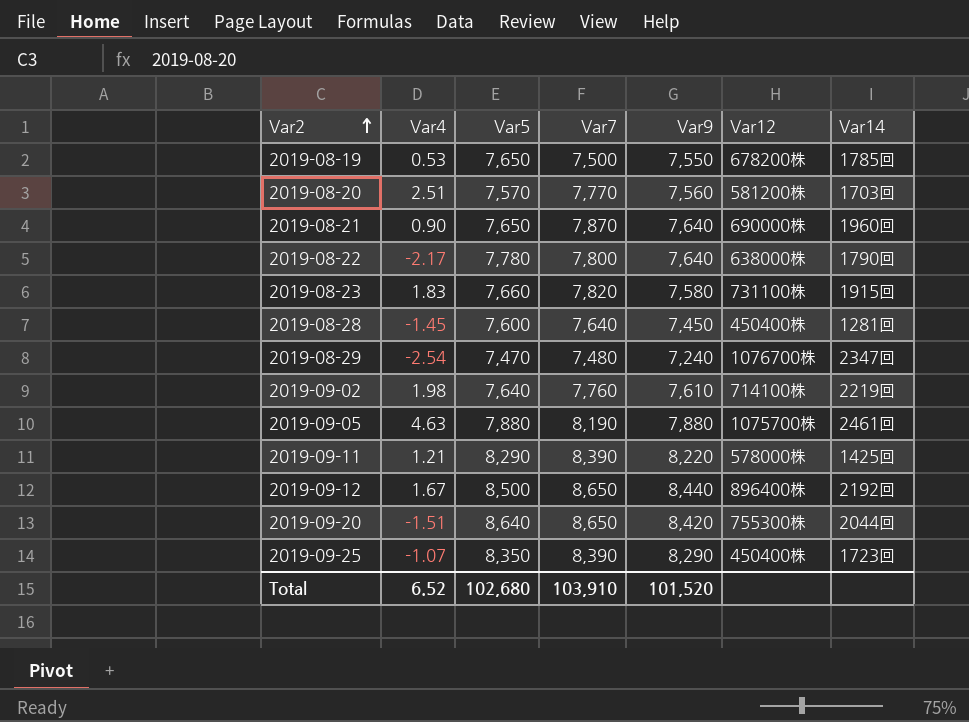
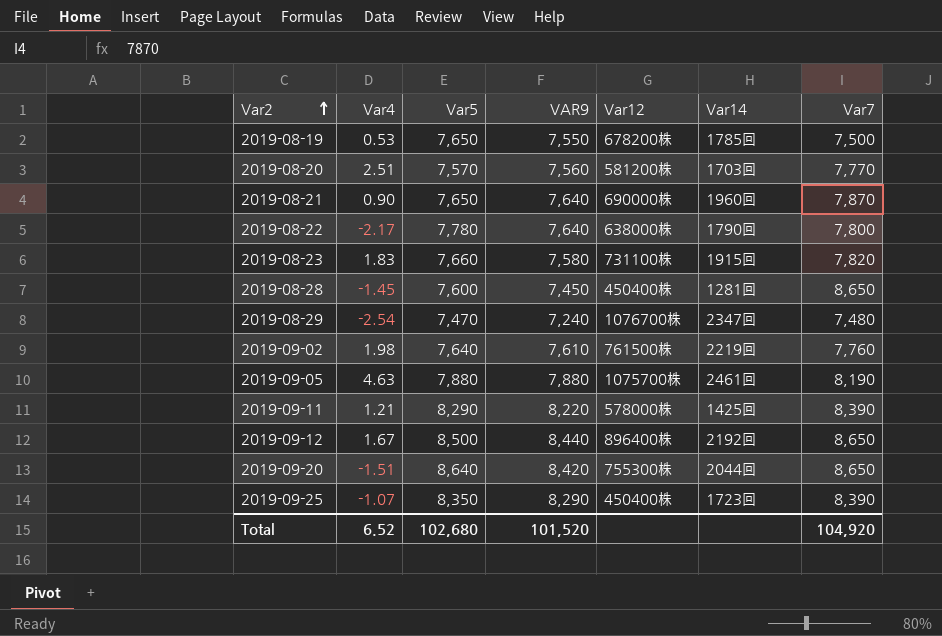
column name: Var9 -> VAR9
column Var7 | position: 4 -> 7
2019-08-28 | Var7: 7,640 -> 8,650
2019-09-02 | Var12: 714100株 -> 761500株
Total | Var7: 103,910 -> 104,920

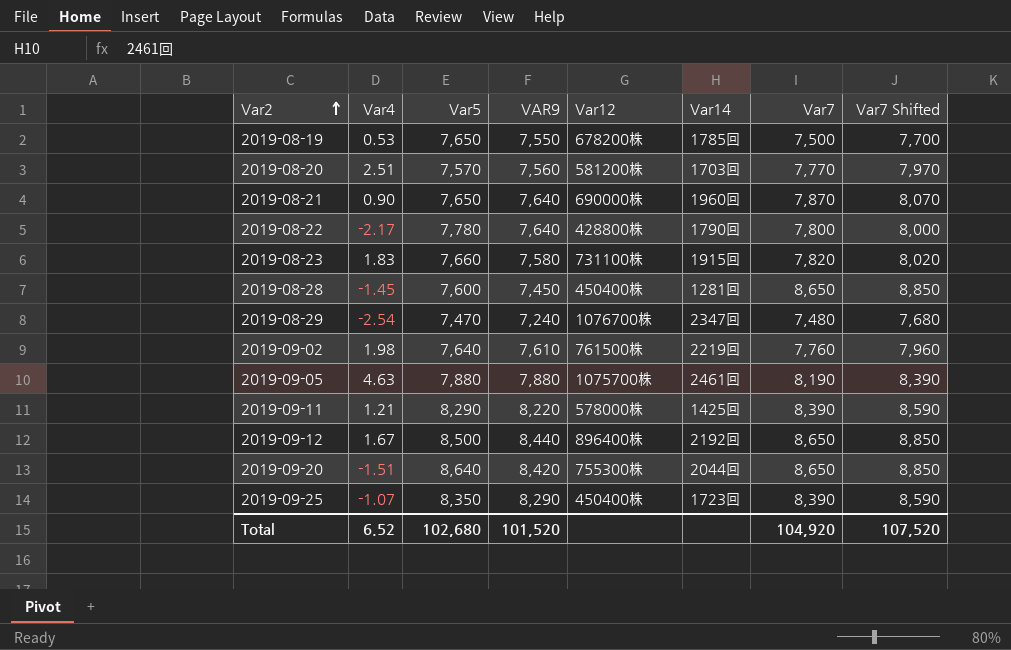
column Var7 Shifted | formula: none -> [Var7] + 200
2019-08-22 | Var12: 638000株 -> 428800株

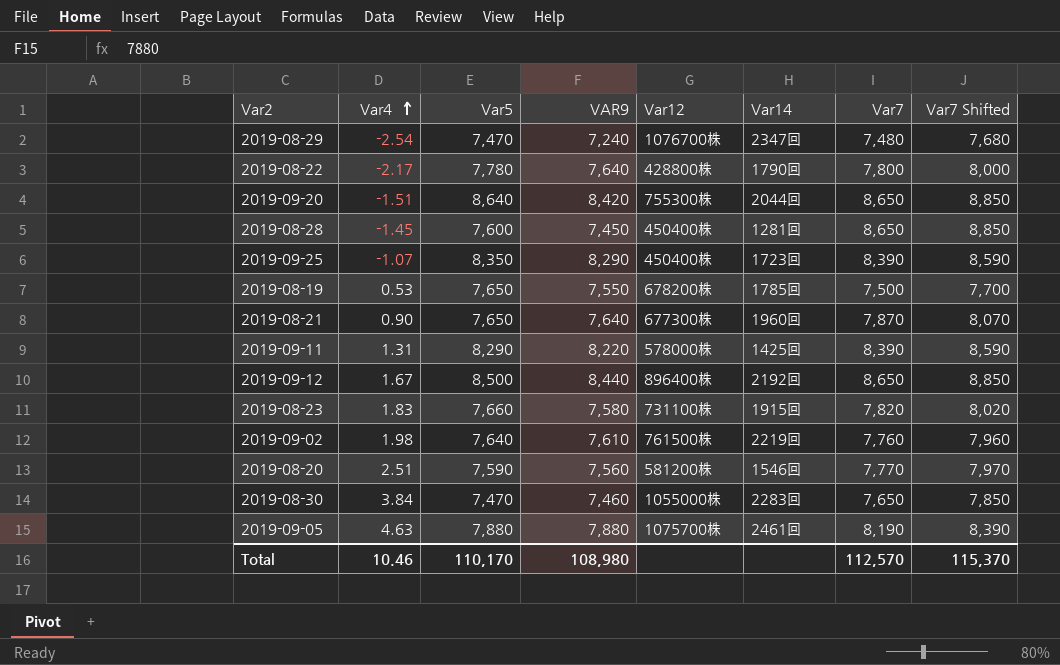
row order: Var2 ascending -> Var4 ascending
2019-08-21 | Var12: 690000株 -> 677300株
2019-09-11 | Var4: 1.21 -> 1.31
2019-08-20 | Var5: 7,570 -> 7,590
2019-08-20 | Var14: 1703回 -> 1546回
row 2019-08-30: none -> 3.84 | 7,470 | 7,460 | 1055000株 | 2283回 | 7,650 | 7,850
Total | Var4: 6.52 -> 10.46
Total | Var5: 102,680 -> 110,170
Total | VAR9: 101,520 -> 108,980
Total | Var7: 104,920 -> 112,570
Total | Var7 Shifted: 107,520 -> 115,370

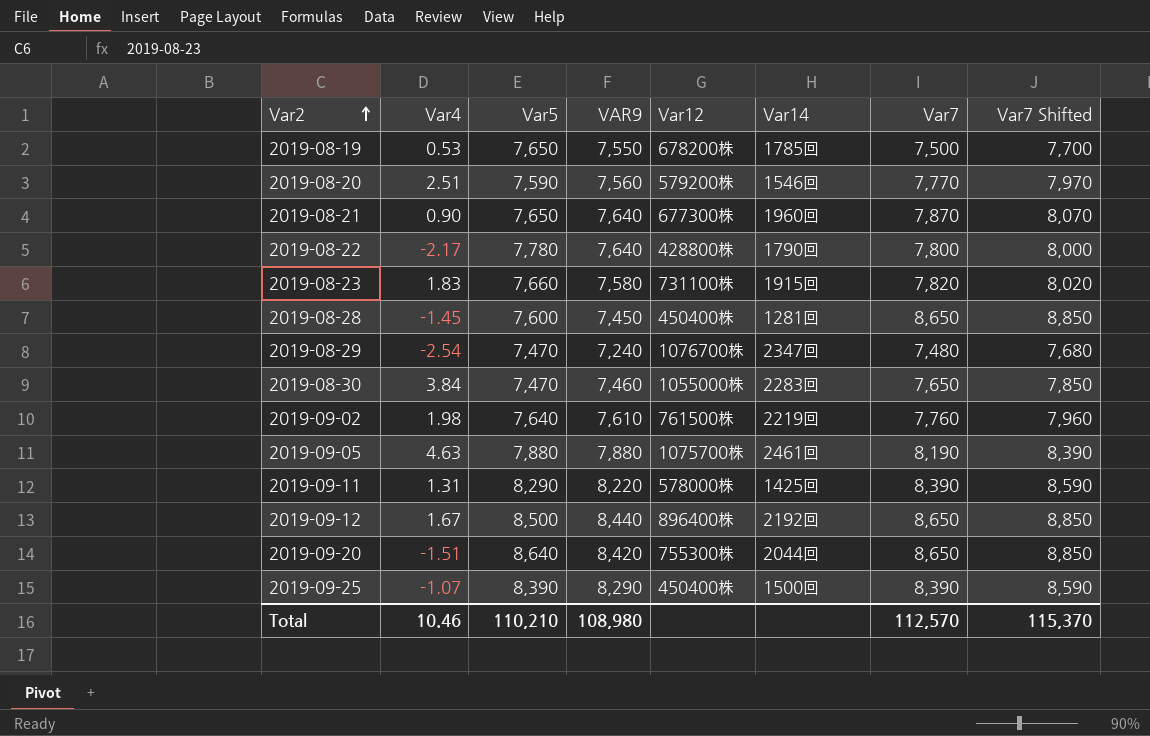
row order: Var4 ascending -> Var2 ascending
2019-08-20 | Var12: 581200株 -> 579200株
2019-09-25 | Var5: 8,350 -> 8,390
2019-09-25 | Var14: 1723回 -> 1500回
Total | Var5: 110,170 -> 110,210

